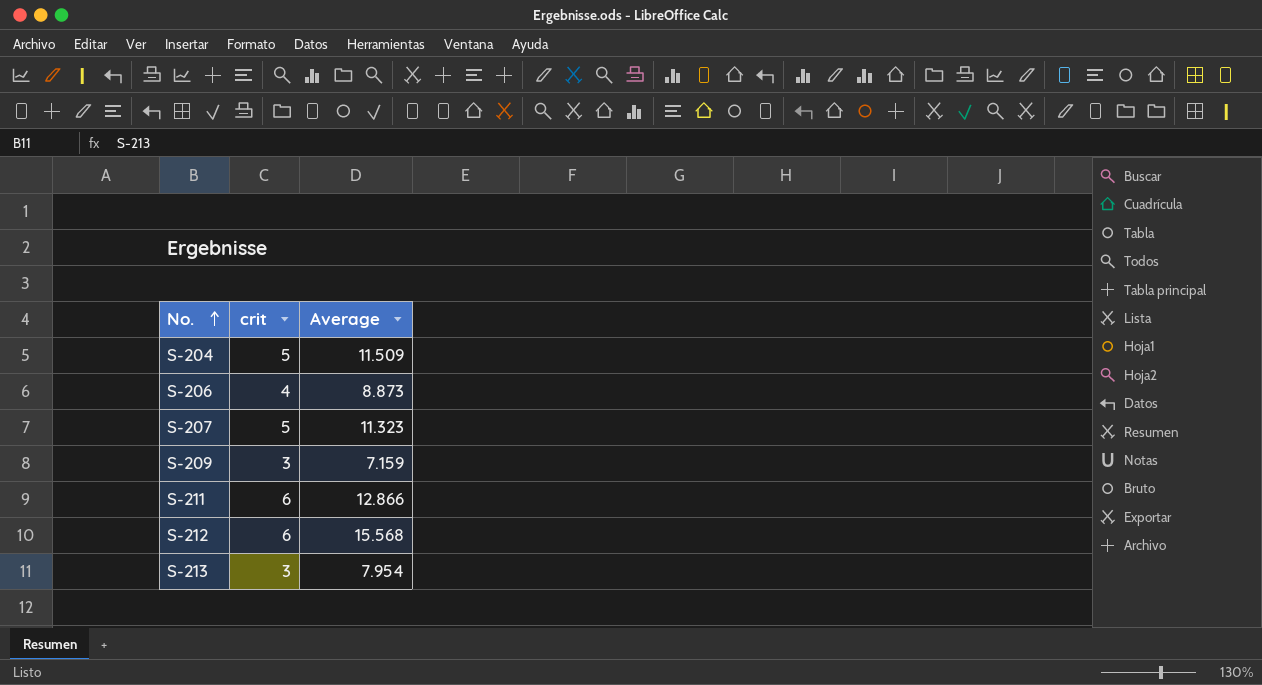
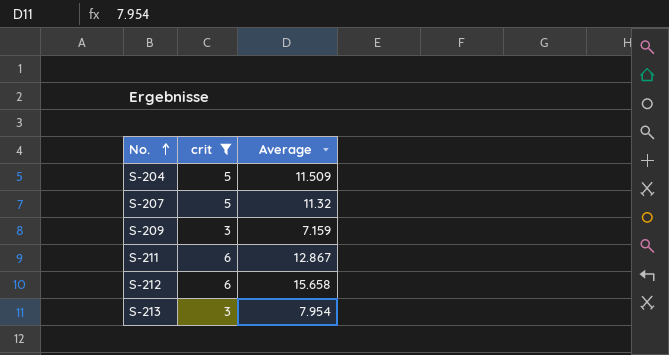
filter: none -> crit != 4
S-207 | Average: 11.323 -> 11.32
S-211 | Average: 12.866 -> 12.867
S-212 | Average: 15.568 -> 15.658

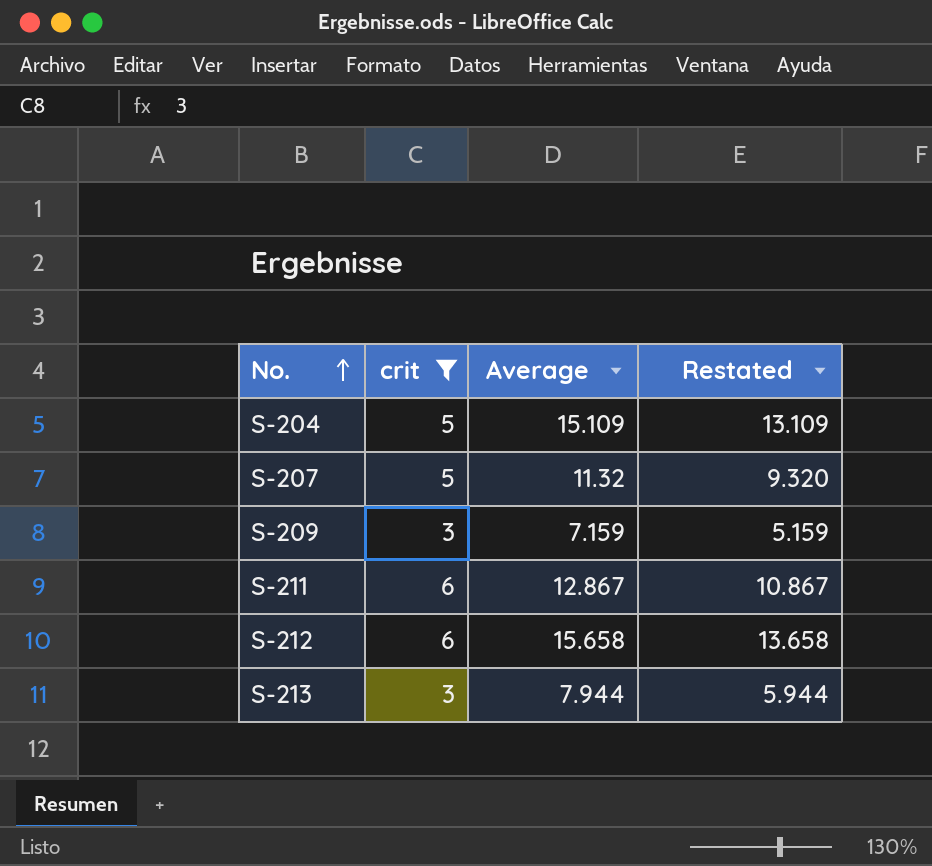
column Restated | formula: none -> [Average] - 2
S-204 | Average: 11.509 -> 15.109
S-213 | Average: 7.954 -> 7.944

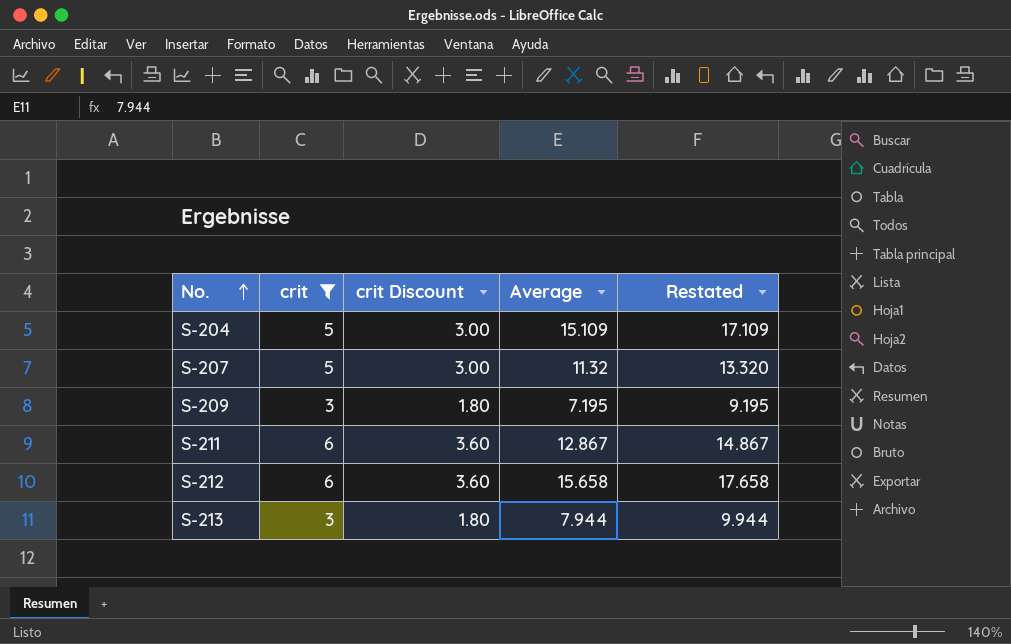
column crit Discount | formula: none -> [crit] * 0.6
column Restated | formula: [Average] - 2 -> [Average] + 2
S-209 | Average: 7.159 -> 7.195

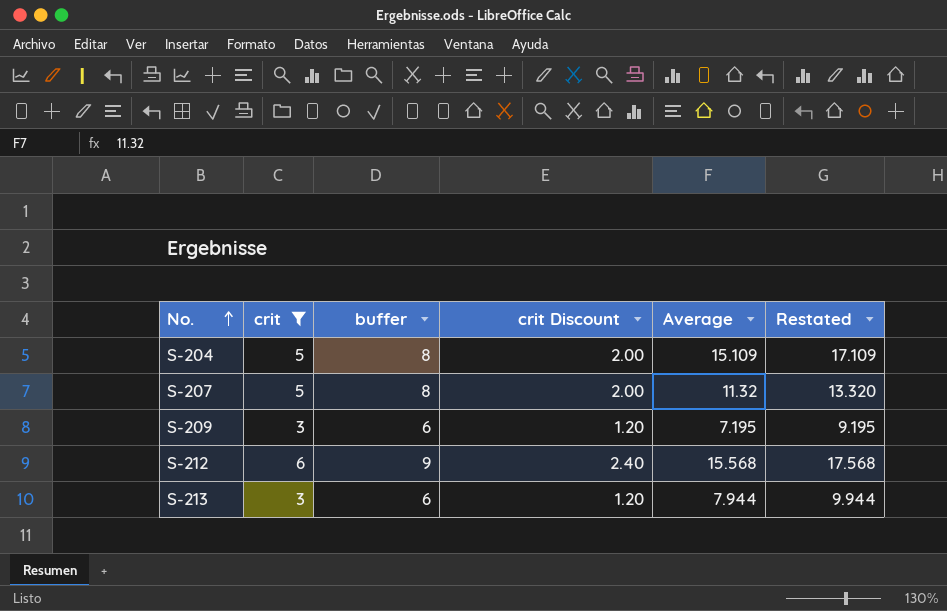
column buffer | formula: none -> [crit] + 3
column crit Discount | formula: [crit] * 0.6 -> [crit] * 0.4
row S-211: 6 | 3.60 | 12.867 | 14.867 -> none
S-212 | Average: 15.658 -> 15.568
S-212 | Restated: 17.658 -> 17.568

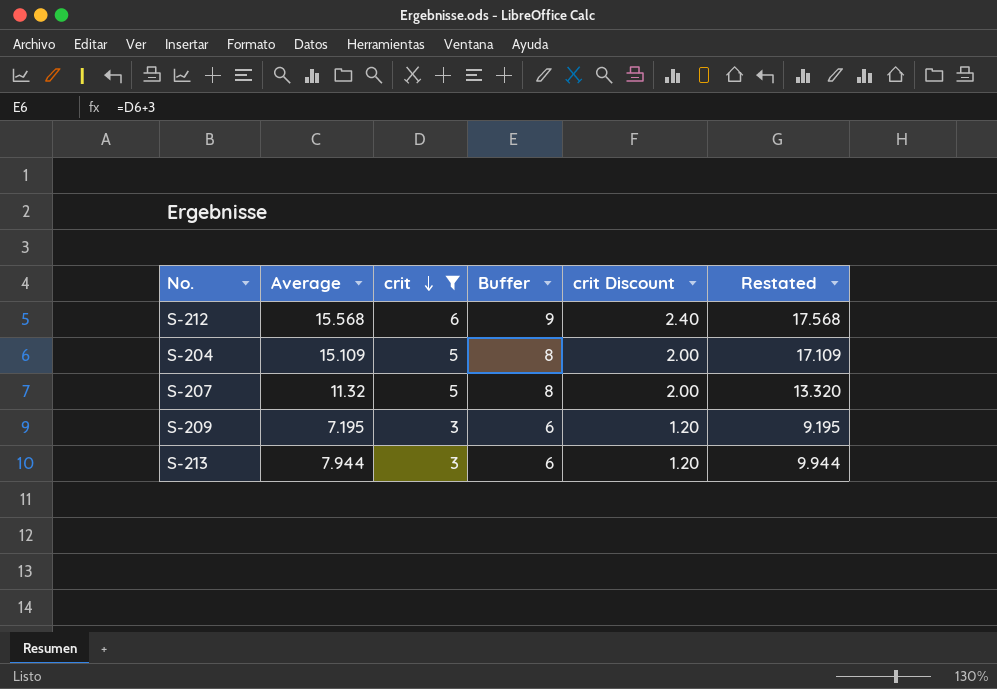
row order: No. ascending -> crit descending
column Average | position: 5 -> 2
column name: buffer -> Buffer

